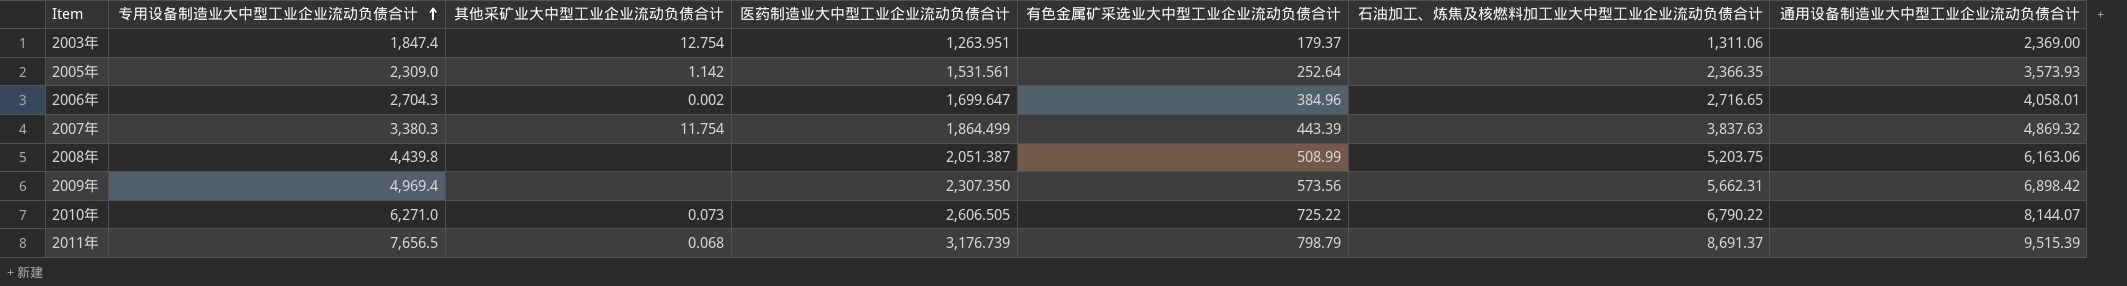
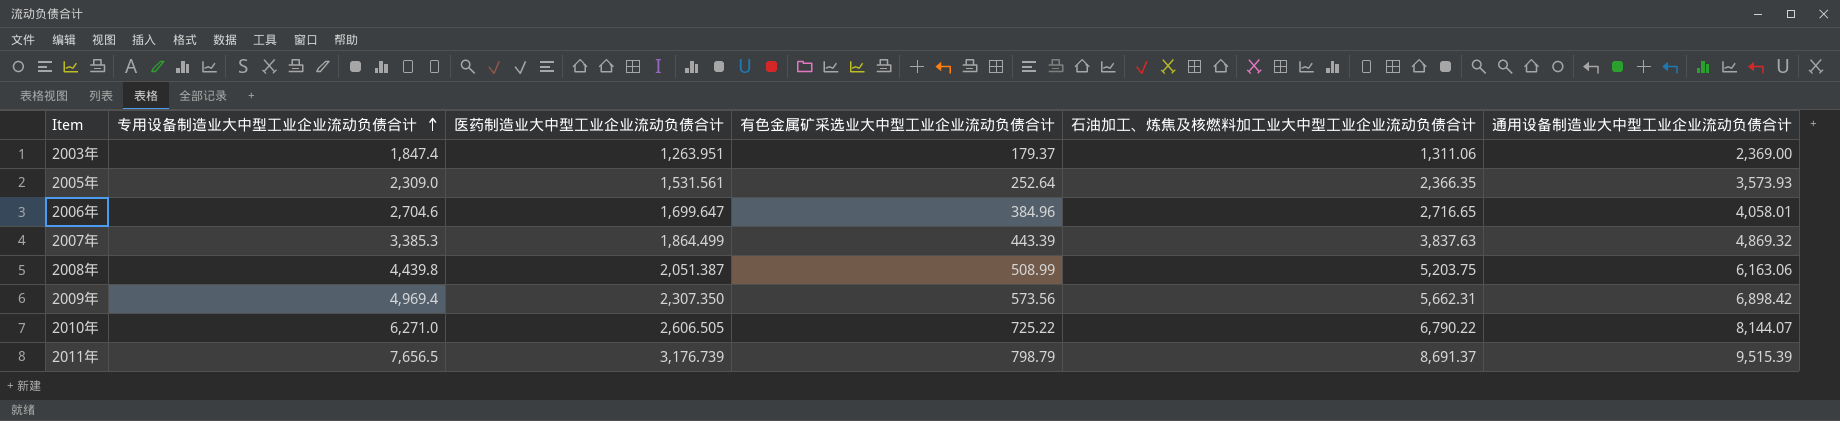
column 其他采矿业大中型工业企业流动负债合计 | position: 3 -> none
2006年 | 专用设备制造业大中型工业企业流动负债合计: 2,704.3 -> 2,704.6
2007年 | 专用设备制造业大中型工业企业流动负债合计: 3,380.3 -> 3,385.3

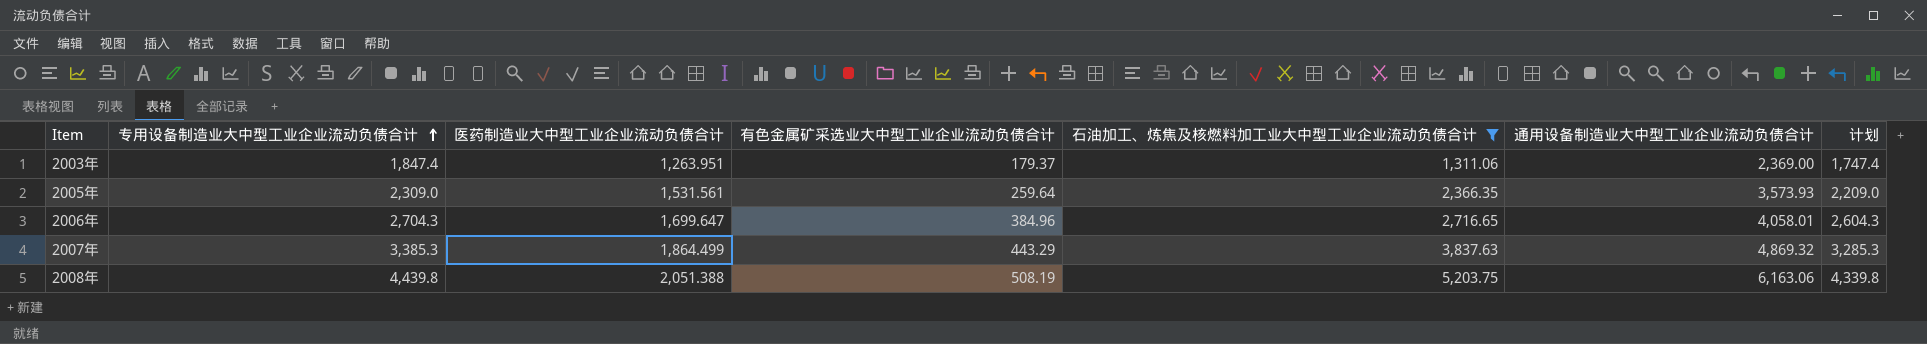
filter: none -> 石油加工、炼焦及核燃料加工业大中型工业企业流动负债合计 <= 5,203.75
column 计划 | formula: none -> [专用设备制造业大中型工业企业流动负债合计] - 100
2005年 | 有色金属矿采选业大中型工业企业流动负债合计: 252.64 -> 259.64
2006年 | 专用设备制造业大中型工业企业流动负债合计: 2,704.6 -> 2,704.3
2007年 | 有色金属矿采选业大中型工业企业流动负债合计: 443.39 -> 443.29
2008年 | 医药制造业大中型工业企业流动负债合计: 2,051.387 -> 2,051.388
2008年 | 有色金属矿采选业大中型工业企业流动负债合计: 508.99 -> 508.19

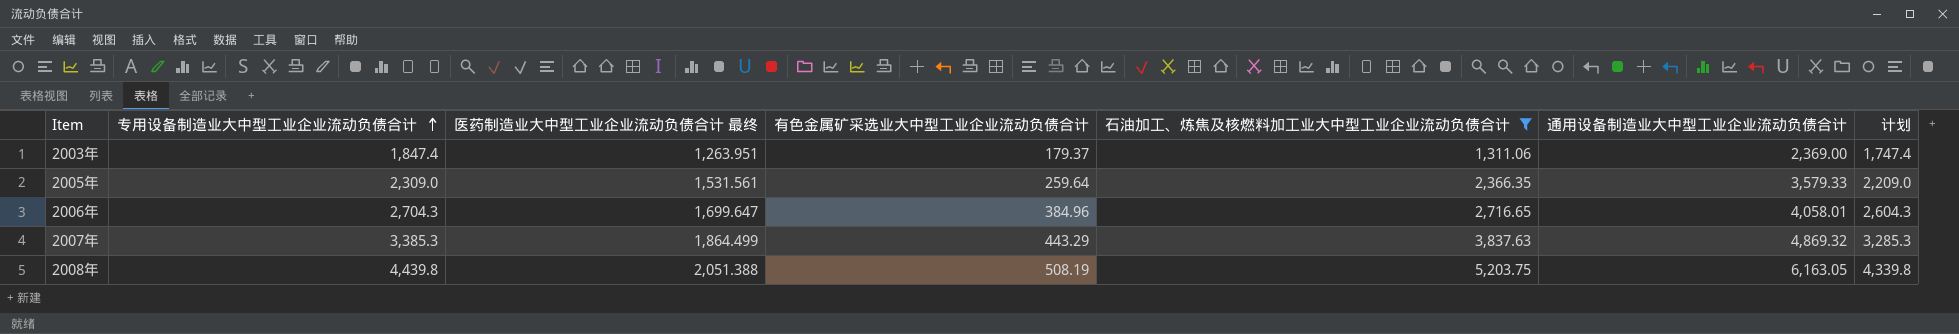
column name: 医药制造业大中型工业企业流动负债合计 -> 医药制造业大中型工业企业流动负债合计 最终
2005年 | 通用设备制造业大中型工业企业流动负债合计: 3,573.93 -> 3,579.33
2008年 | 通用设备制造业大中型工业企业流动负债合计: 6,163.06 -> 6,163.05

